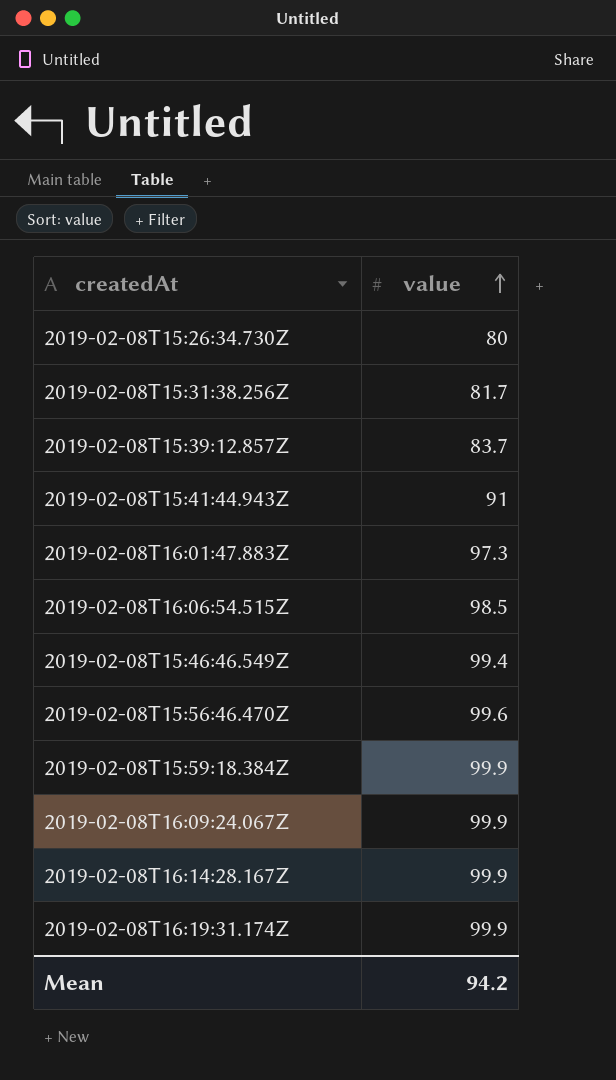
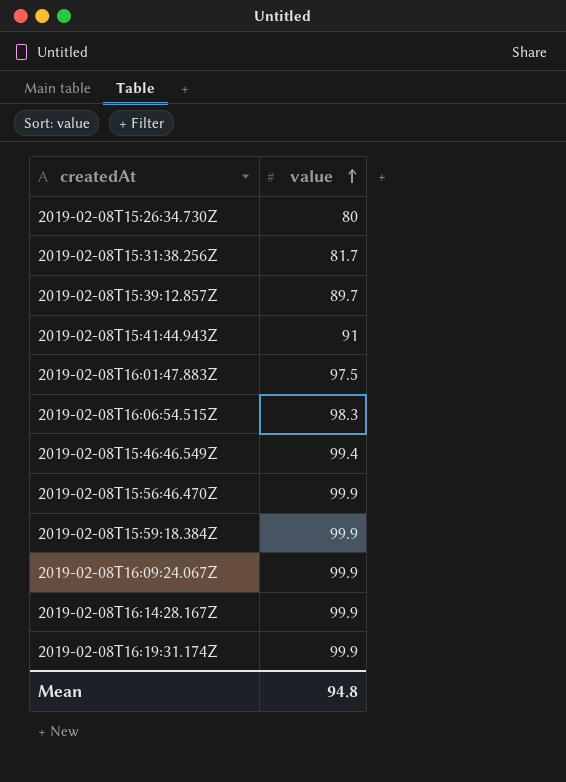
2019-02-08T15:39:12.857Z | value: 83.7 -> 89.7
2019-02-08T16:01:47.883Z | value: 97.3 -> 97.5
2019-02-08T16:06:54.515Z | value: 98.5 -> 98.3
2019-02-08T15:56:46.470Z | value: 99.6 -> 99.9
Mean | value: 94.2 -> 94.8

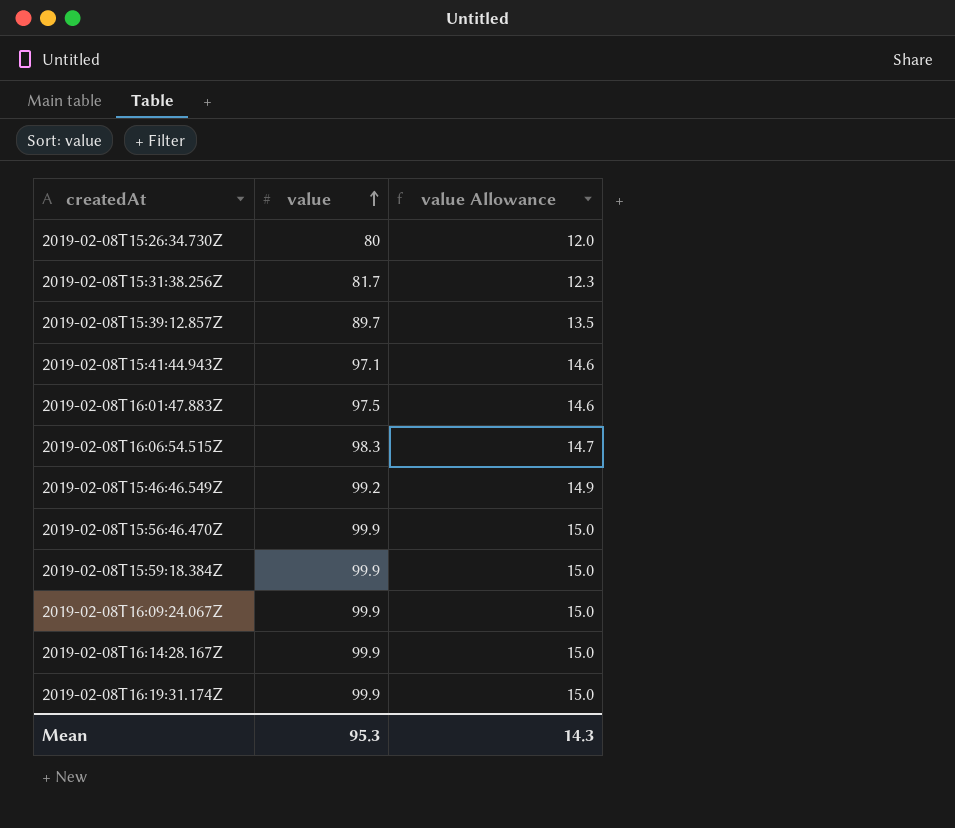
column value Allowance | formula: none -> [value] * 0.15
2019-02-08T15:41:44.943Z | value: 91 -> 97.1
2019-02-08T15:46:46.549Z | value: 99.4 -> 99.2
Mean | value: 94.8 -> 95.3

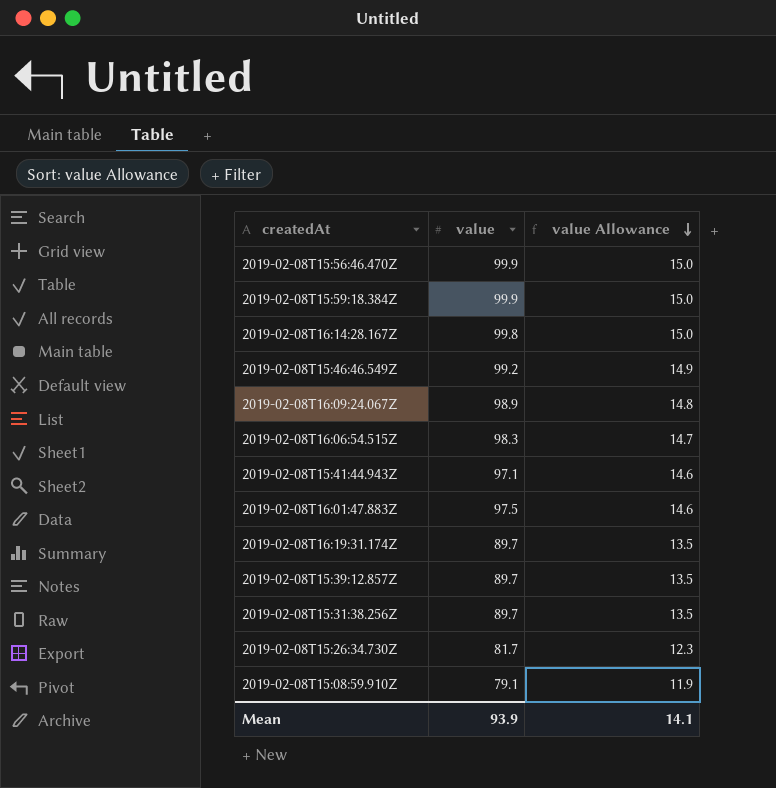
row order: value ascending -> value Allowance descending
2019-02-08T16:14:28.167Z | value: 99.9 -> 99.8
2019-02-08T16:09:24.067Z | value: 99.9 -> 98.9
2019-02-08T16:09:24.067Z | value Allowance: 15.0 -> 14.8
2019-02-08T16:19:31.174Z | value: 99.9 -> 89.7
2019-02-08T16:19:31.174Z | value Allowance: 15.0 -> 13.5
2019-02-08T15:31:38.256Z | value: 81.7 -> 89.7
2019-02-08T15:31:38.256Z | value Allowance: 12.3 -> 13.5
2019-02-08T15:26:34.730Z | value: 80 -> 81.7
2019-02-08T15:26:34.730Z | value Allowance: 12.0 -> 12.3
row 2019-02-08T15:08:59.910Z: none -> 79.1 | 11.9
Mean | value: 95.3 -> 93.9
Mean | value Allowance: 14.3 -> 14.1

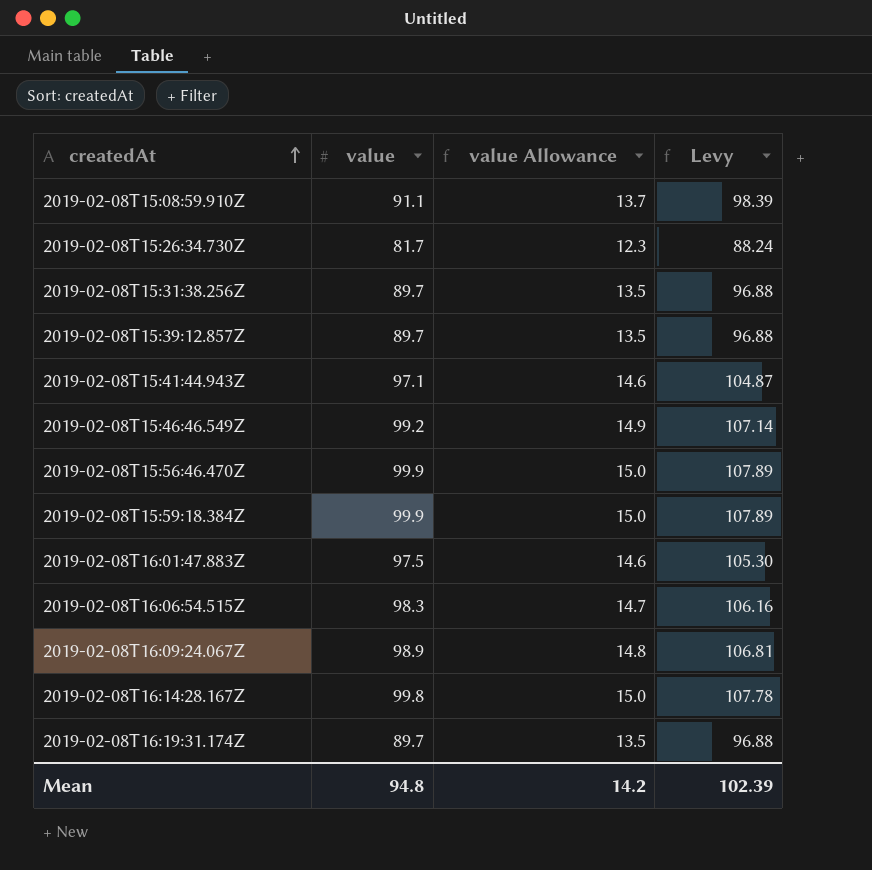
row order: value Allowance descending -> createdAt ascending
column Levy | formula: none -> [value] * 1.08
2019-02-08T15:08:59.910Z | value: 79.1 -> 91.1
2019-02-08T15:08:59.910Z | value Allowance: 11.9 -> 13.7
Mean | value: 93.9 -> 94.8
Mean | value Allowance: 14.1 -> 14.2

